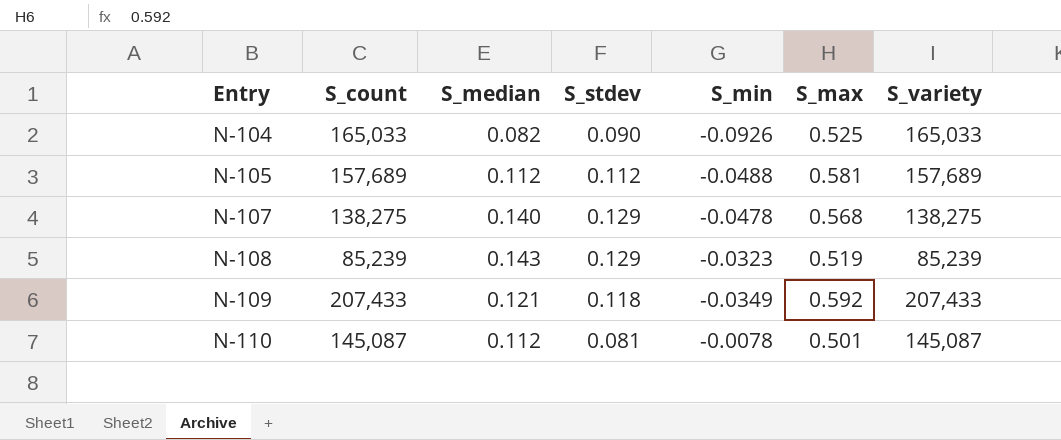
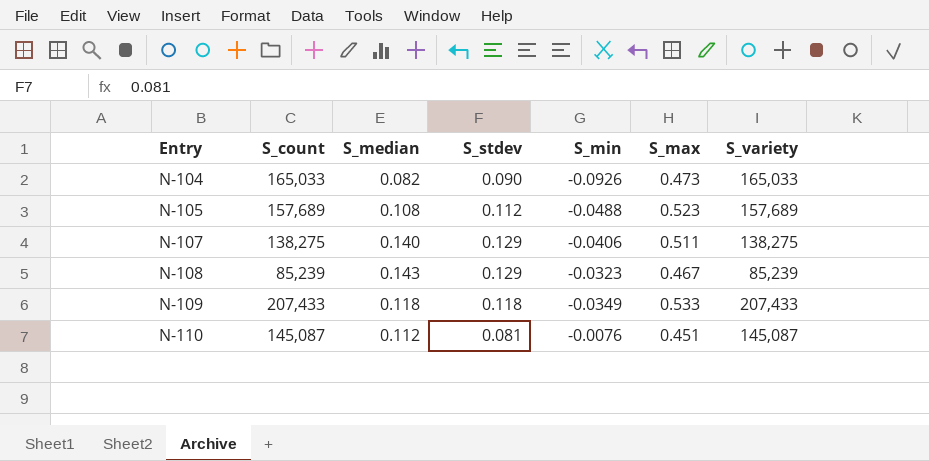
N-104 | S_max: 0.525 -> 0.473
N-105 | S_median: 0.112 -> 0.108
N-105 | S_max: 0.581 -> 0.523
N-107 | S_min: -0.0478 -> -0.0406
N-107 | S_max: 0.568 -> 0.511
N-108 | S_max: 0.519 -> 0.467
N-109 | S_median: 0.121 -> 0.118
N-109 | S_max: 0.592 -> 0.533
N-110 | S_min: -0.0078 -> -0.0076
N-110 | S_max: 0.501 -> 0.451

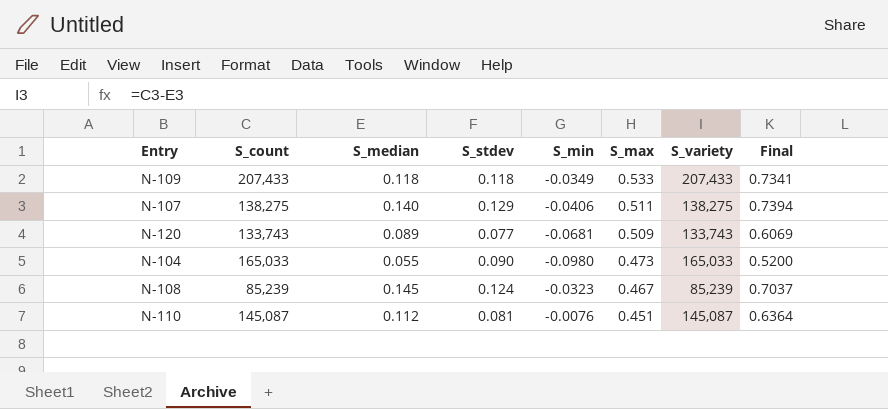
row order: Entry ascending -> S_max descending
column Final | formula: none -> [S_median] + [S_stdev] + [S_min] + [S_max]
row N-105: 157,689 | 0.108 | 0.112 | -0.0488 | 0.523 | 157,689 -> none
row N-120: none -> 133,743 | 0.089 | 0.077 | -0.0681 | 0.509 | 133,743 | 0.6069
N-104 | S_median: 0.082 -> 0.055
N-104 | S_min: -0.0926 -> -0.0980
N-108 | S_median: 0.143 -> 0.145
N-108 | S_stdev: 0.129 -> 0.124

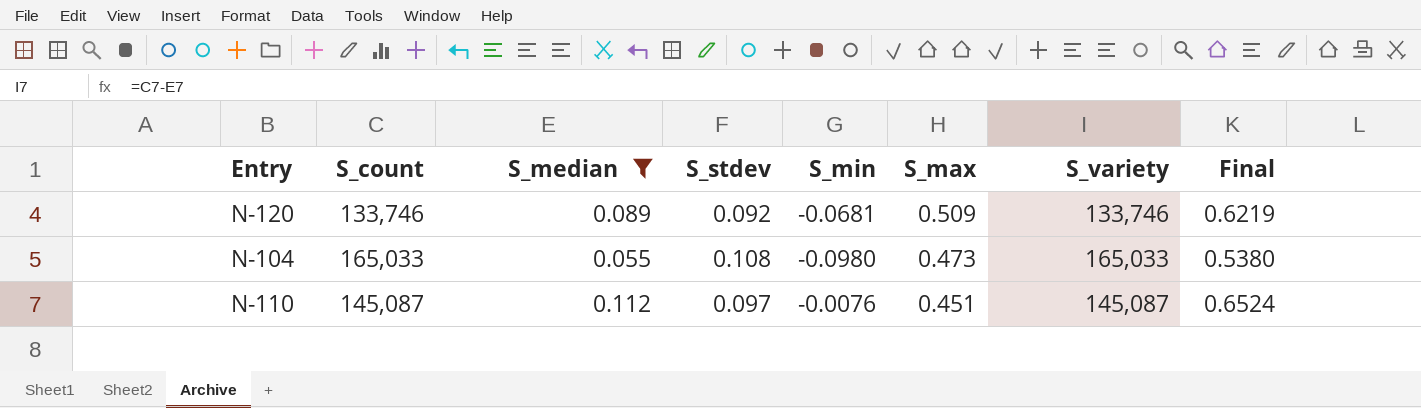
filter: none -> S_median <= 0.112
N-120 | S_count: 133,743 -> 133,746
N-120 | S_stdev: 0.077 -> 0.092
N-120 | S_variety: 133,743 -> 133,746
N-120 | Final: 0.6069 -> 0.6219
N-104 | S_stdev: 0.090 -> 0.108
N-104 | Final: 0.5200 -> 0.5380
N-110 | S_stdev: 0.081 -> 0.097
N-110 | Final: 0.6364 -> 0.6524

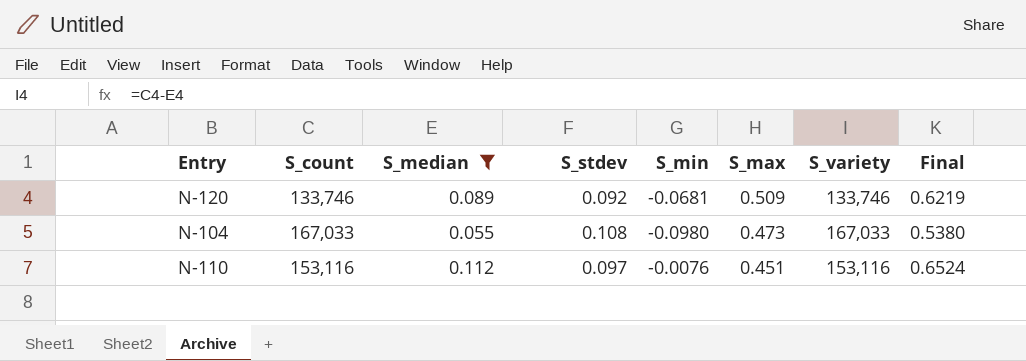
N-104 | S_count: 165,033 -> 167,033
N-104 | S_variety: 165,033 -> 167,033
N-110 | S_count: 145,087 -> 153,116
N-110 | S_variety: 145,087 -> 153,116

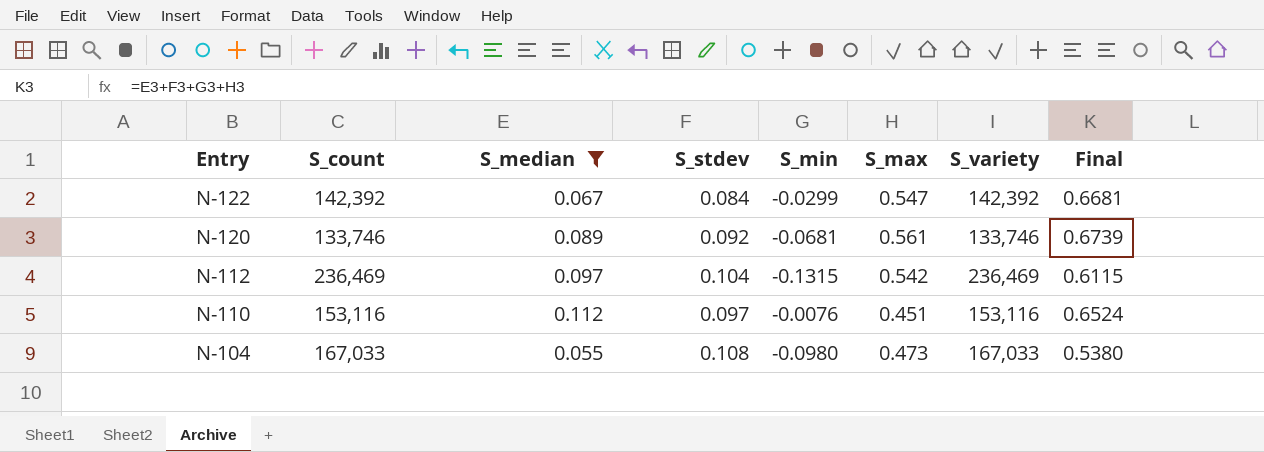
row order: S_max descending -> Entry descending
row N-122: none -> 142,392 | 0.067 | 0.084 | -0.0299 | 0.547 | 142,392 | 0.6681
N-120 | S_max: 0.509 -> 0.561
N-120 | Final: 0.6219 -> 0.6739
row N-112: none -> 236,469 | 0.097 | 0.104 | -0.1315 | 0.542 | 236,469 | 0.6115

